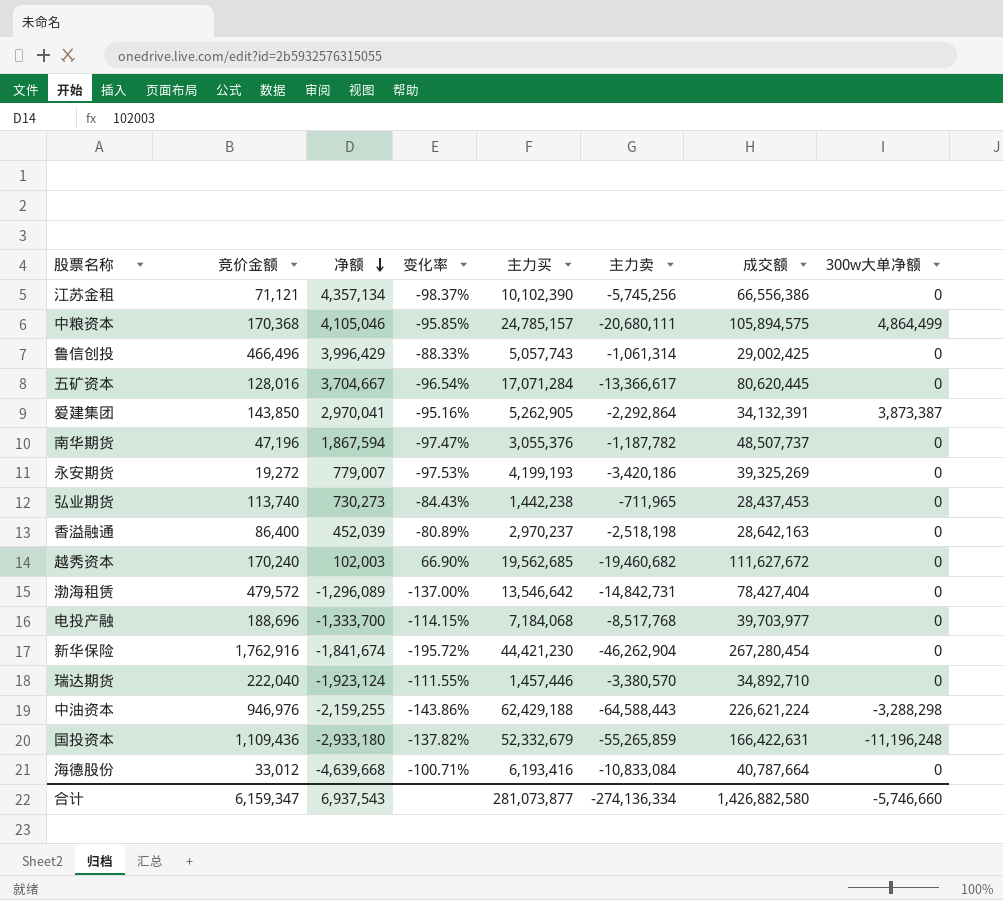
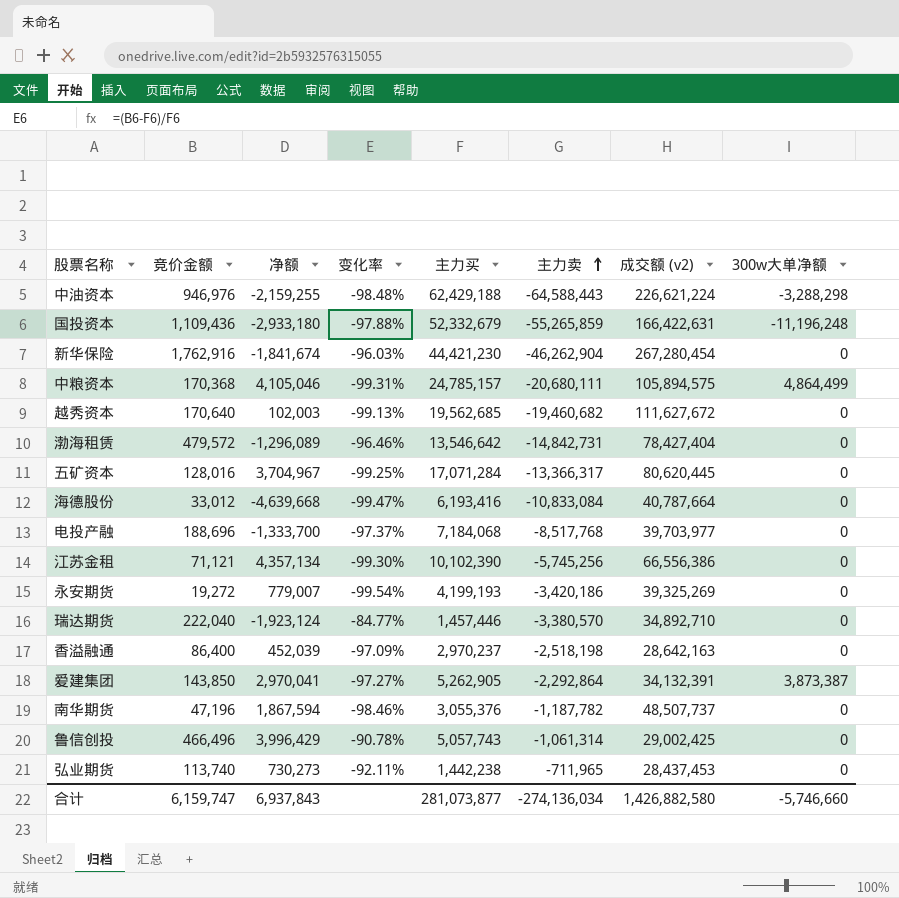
row order: 净额 descending -> 主力卖 ascending
column 变化率 | formula: ([竞价金额] - [净额]) / [净额] -> ([竞价金额] - [主力买]) / [主力买]
column name: 成交额 -> 成交额 (v2)
越秀资本 | 竞价金额: 170,240 -> 170,640
五矿资本 | 净额: 3,704,667 -> 3,704,967
五矿资本 | 主力卖: -13,366,617 -> -13,366,317
合计 | 竞价金额: 6,159,347 -> 6,159,747
合计 | 净额: 6,937,543 -> 6,937,843
合计 | 主力卖: -274,136,334 -> -274,136,034

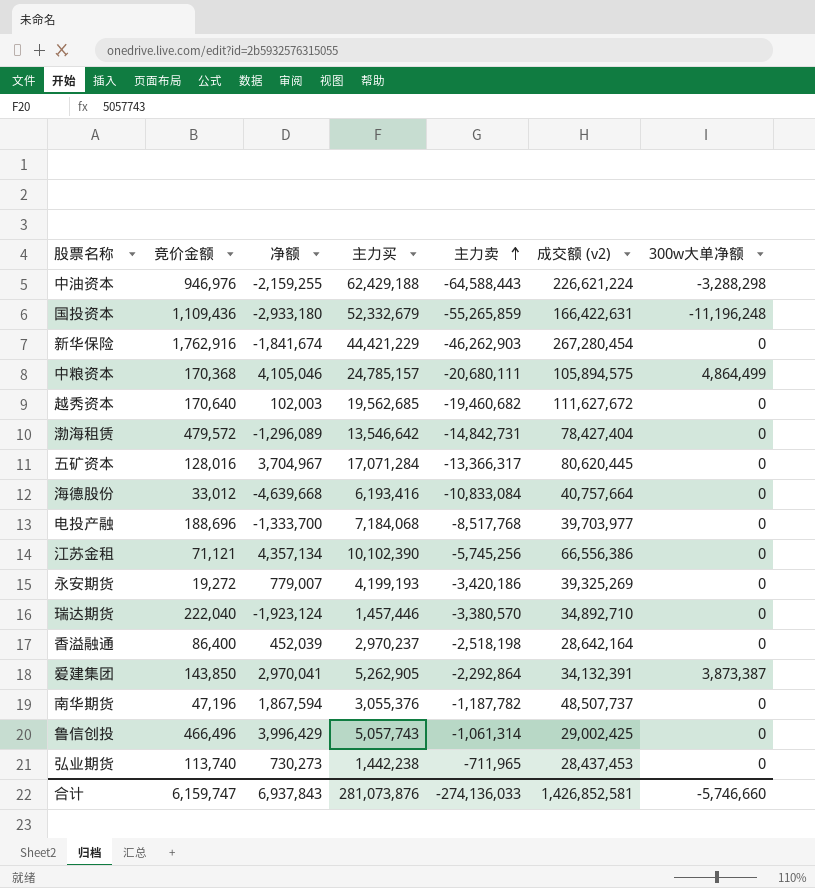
column 变化率 | formula: ([竞价金额] - [主力买]) / [主力买] -> none
新华保险 | 主力买: 44,421,230 -> 44,421,229
新华保险 | 主力卖: -46,262,904 -> -46,262,903
海德股份 | 成交额 (v2): 40,787,664 -> 40,757,664
香溢融通 | 成交额 (v2): 28,642,163 -> 28,642,164
合计 | 主力买: 281,073,877 -> 281,073,876
合计 | 主力卖: -274,136,034 -> -274,136,033
合计 | 成交额 (v2): 1,426,882,580 -> 1,426,852,581

